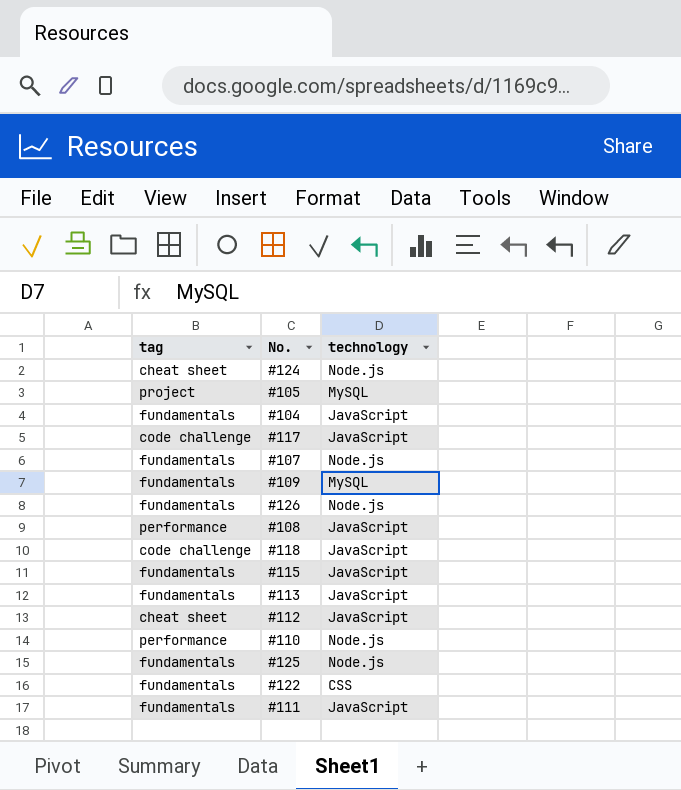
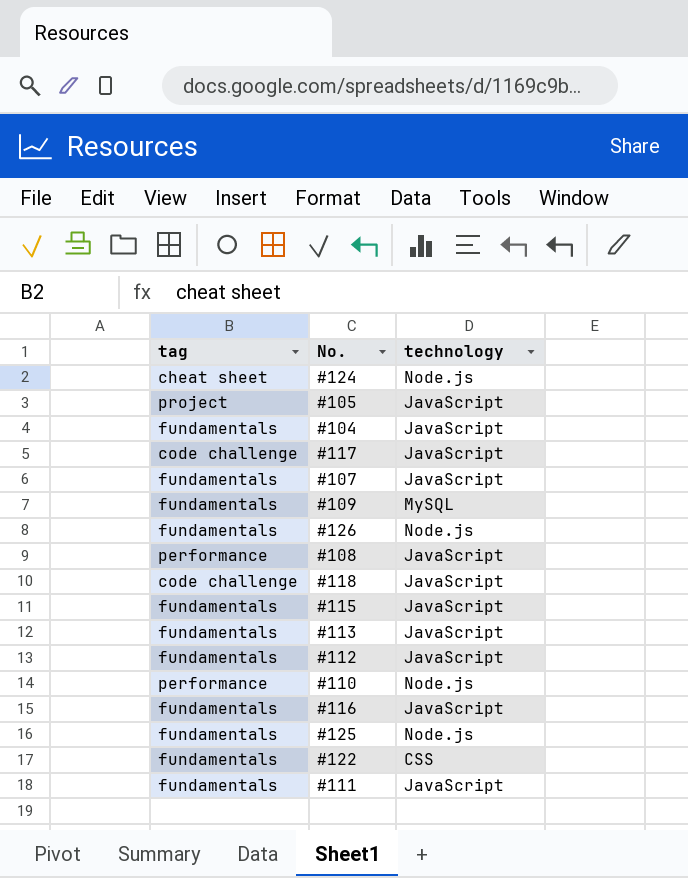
#105 | technology: MySQL -> JavaScript
#107 | technology: Node.js -> JavaScript
#112 | tag: cheat sheet -> fundamentals
row #116: none -> fundamentals | JavaScript

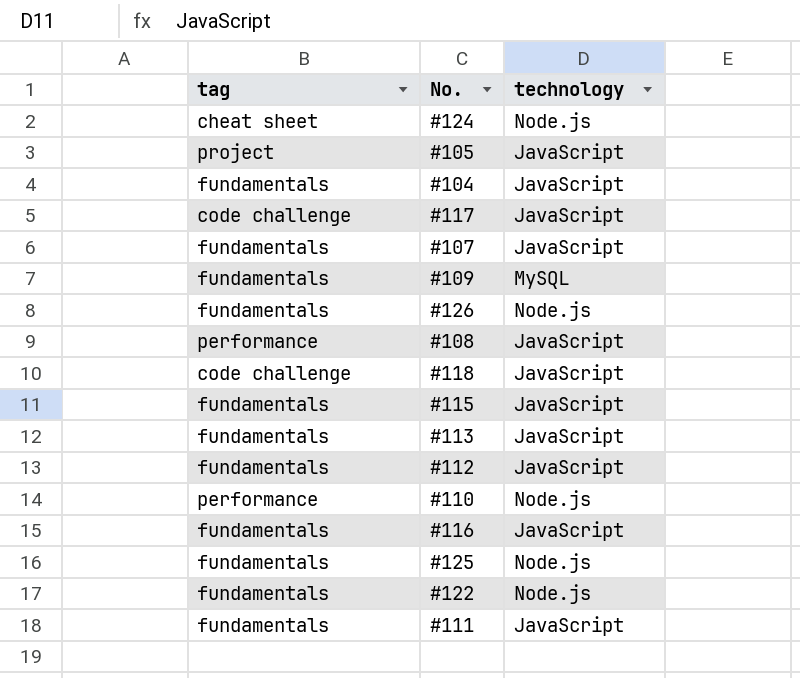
#122 | technology: CSS -> Node.js

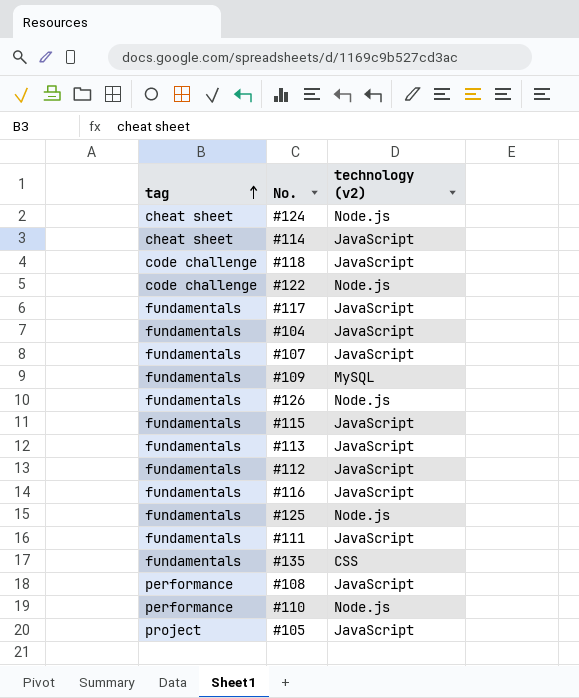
row order: none -> tag ascending
column name: technology -> technology (v2)
row #114: none -> cheat sheet | JavaScript
#122 | tag: fundamentals -> code challenge
#117 | tag: code challenge -> fundamentals
row #135: none -> fundamentals | CSS

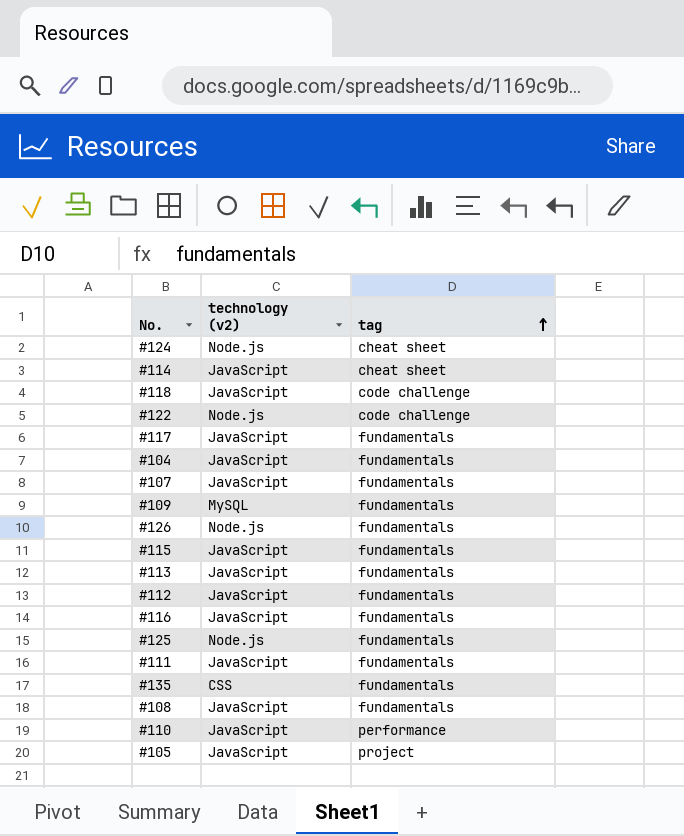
column tag | position: 1 -> 3
#108 | tag: performance -> fundamentals
#110 | technology (v2): Node.js -> JavaScript

